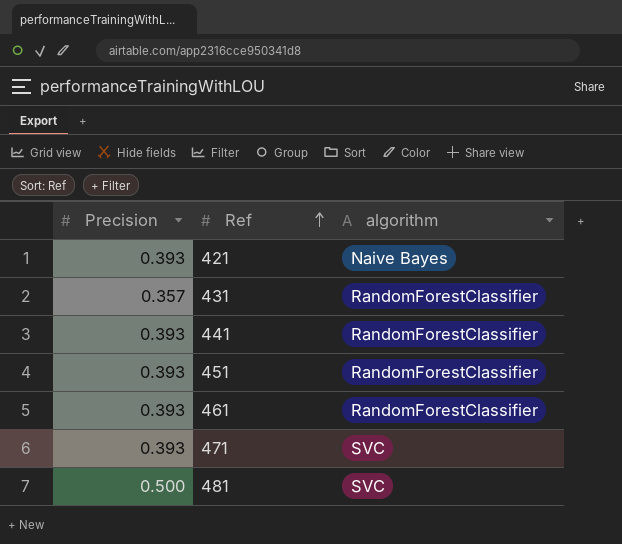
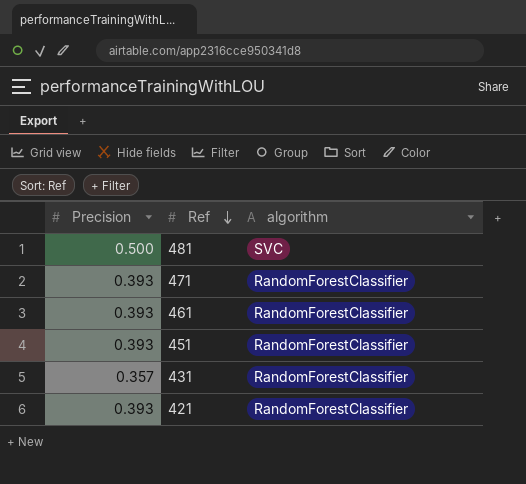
row order: Ref ascending -> Ref descending
row 441: 0.393 | RandomForestClassifier -> none
471 | algorithm: SVC -> RandomForestClassifier
421 | algorithm: Naive Bayes -> RandomForestClassifier

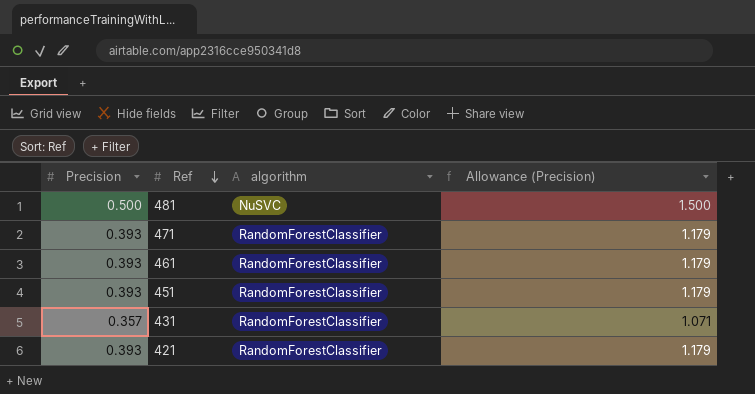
column Allowance (Precision) | formula: none -> [Precision] * 3
481 | algorithm: SVC -> NuSVC

